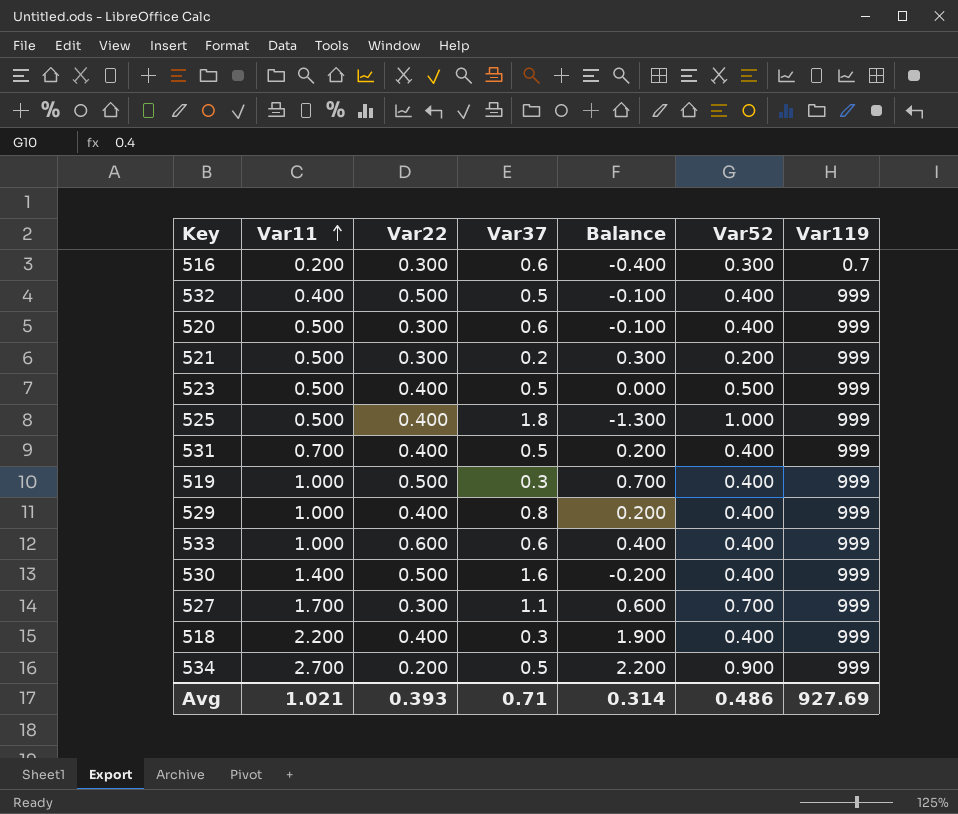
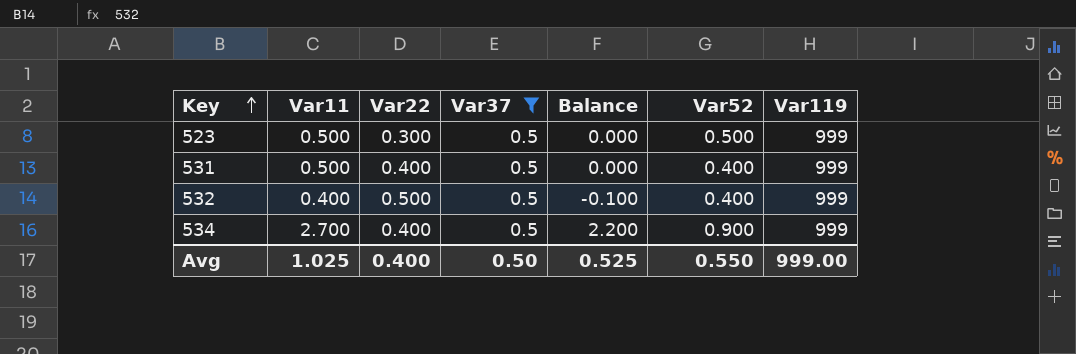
filter: none -> Var37 = 0.5
row order: Var11 ascending -> Key ascending
523 | Var22: 0.400 -> 0.300
531 | Var11: 0.700 -> 0.500
531 | Balance: 0.200 -> 0.000
534 | Var22: 0.200 -> 0.400
Avg | Var11: 1.021 -> 1.025
Avg | Var22: 0.393 -> 0.400
Avg | Var37: 0.71 -> 0.50
Avg | Balance: 0.314 -> 0.525
Avg | Var52: 0.486 -> 0.550
Avg | Var119: 927.69 -> 999.00

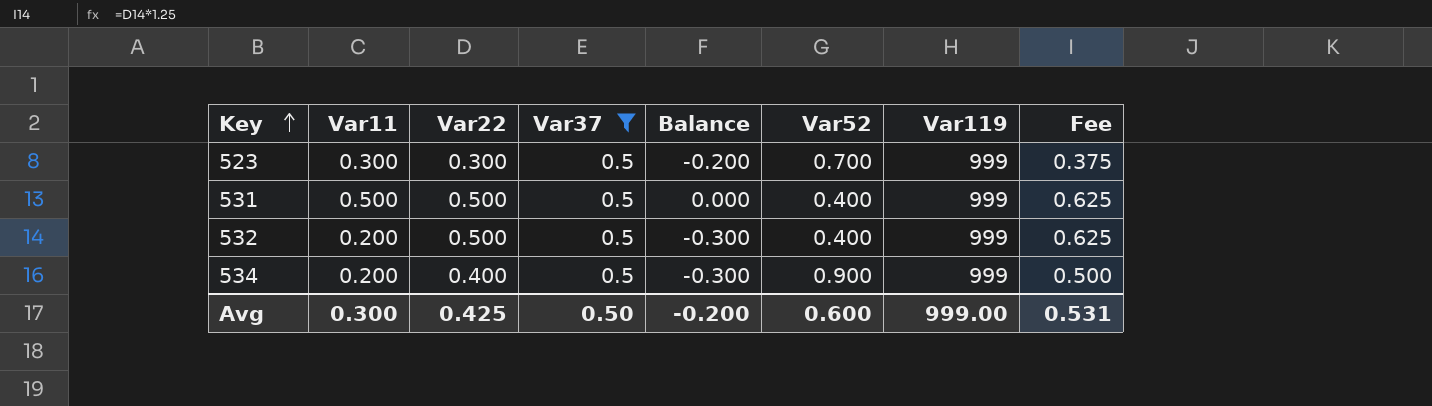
column Fee | formula: none -> [Var22] * 1.25
523 | Var11: 0.500 -> 0.300
523 | Balance: 0.000 -> -0.200
523 | Var52: 0.500 -> 0.700
531 | Var22: 0.400 -> 0.500
532 | Var11: 0.400 -> 0.200
532 | Balance: -0.100 -> -0.300
534 | Var11: 2.700 -> 0.200
534 | Balance: 2.200 -> -0.300
Avg | Var11: 1.025 -> 0.300
Avg | Var22: 0.400 -> 0.425
Avg | Balance: 0.525 -> -0.200
Avg | Var52: 0.550 -> 0.600

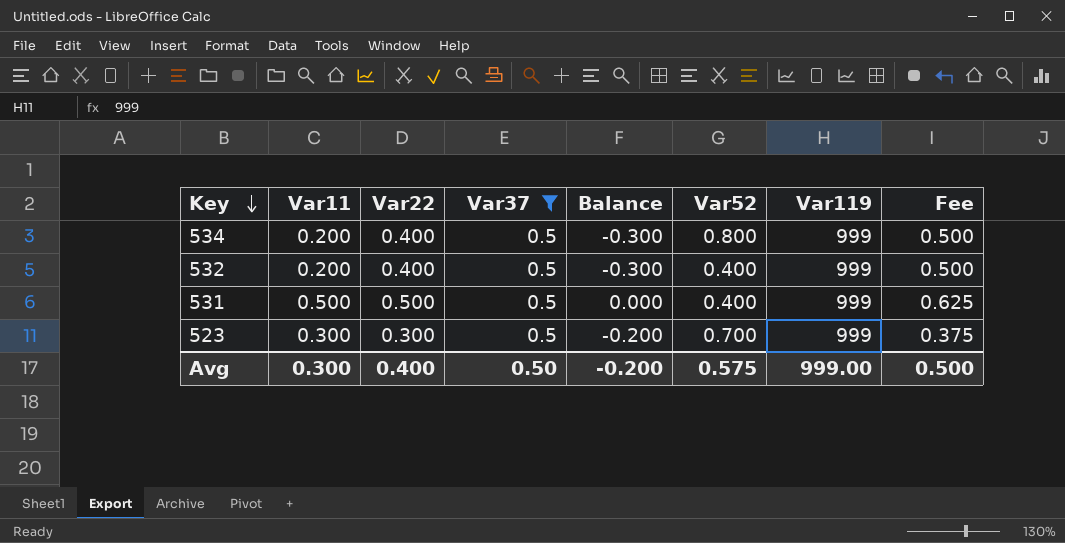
row order: Key ascending -> Key descending
534 | Var52: 0.900 -> 0.800
532 | Var22: 0.500 -> 0.400
532 | Fee: 0.625 -> 0.500
Avg | Var22: 0.425 -> 0.400
Avg | Var52: 0.600 -> 0.575
Avg | Fee: 0.531 -> 0.500

